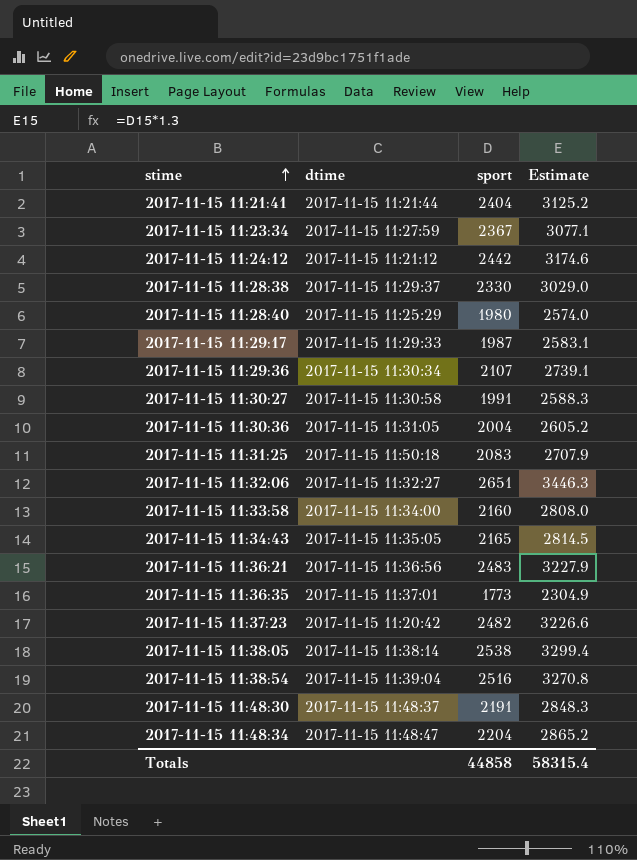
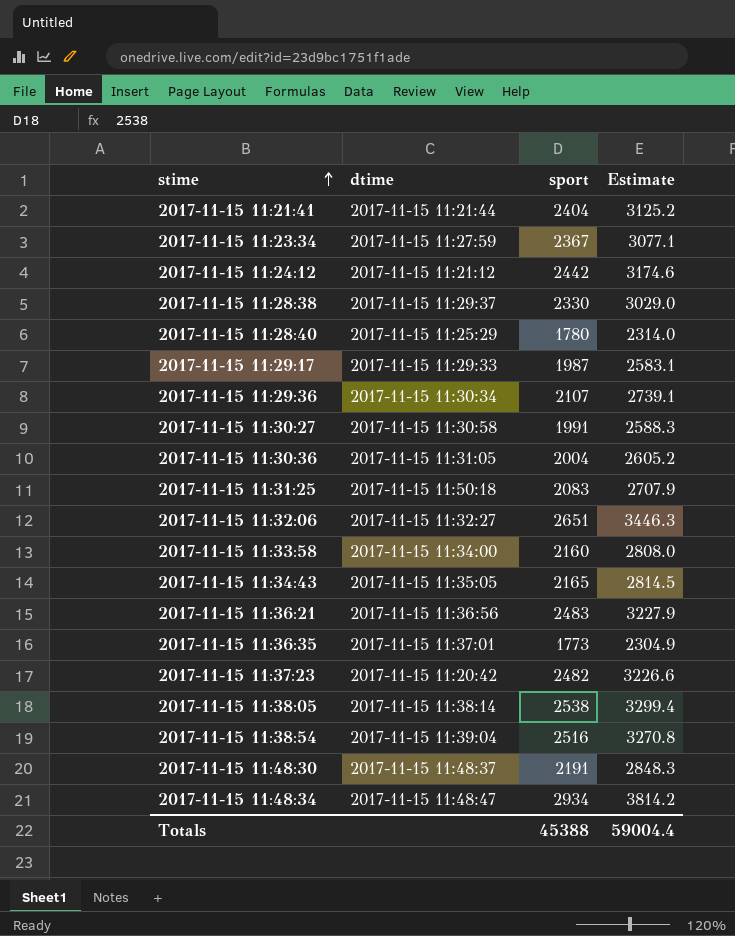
2017-11-15 11:28:40 | sport: 1980 -> 1780
2017-11-15 11:28:40 | Estimate: 2574.0 -> 2314.0
2017-11-15 11:48:34 | sport: 2204 -> 2934
2017-11-15 11:48:34 | Estimate: 2865.2 -> 3814.2
Totals | sport: 44858 -> 45388
Totals | Estimate: 58315.4 -> 59004.4

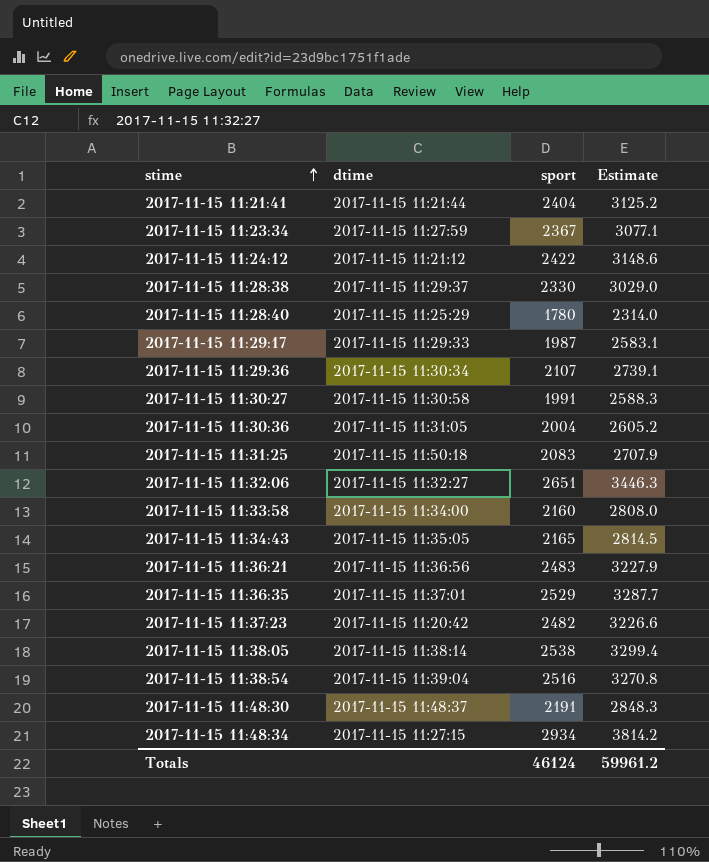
2017-11-15 11:24:12 | sport: 2442 -> 2422
2017-11-15 11:24:12 | Estimate: 3174.6 -> 3148.6
2017-11-15 11:36:35 | sport: 1773 -> 2529
2017-11-15 11:36:35 | Estimate: 2304.9 -> 3287.7
2017-11-15 11:48:34 | dtime: 2017-11-15 11:48:47 -> 2017-11-15 11:27:15
Totals | sport: 45388 -> 46124
Totals | Estimate: 59004.4 -> 59961.2

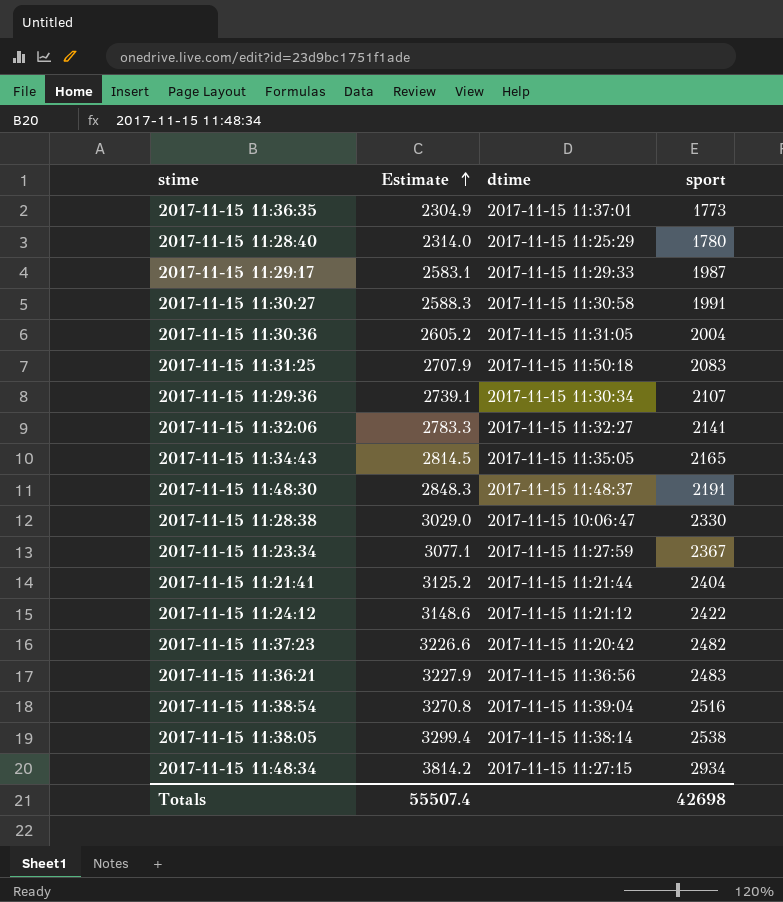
row order: stime ascending -> Estimate ascending
column Estimate | position: 4 -> 2
row 2017-11-15 11:33:58: 2017-11-15 11:34:00 | 2160 | 2808.0 -> none
2017-11-15 11:36:35 | Estimate: 3287.7 -> 2304.9
2017-11-15 11:36:35 | sport: 2529 -> 1773
2017-11-15 11:32:06 | Estimate: 3446.3 -> 2783.3
2017-11-15 11:32:06 | sport: 2651 -> 2141
2017-11-15 11:28:38 | dtime: 2017-11-15 11:29:37 -> 2017-11-15 10:06:47
Totals | Estimate: 59961.2 -> 55507.4
Totals | sport: 46124 -> 42698

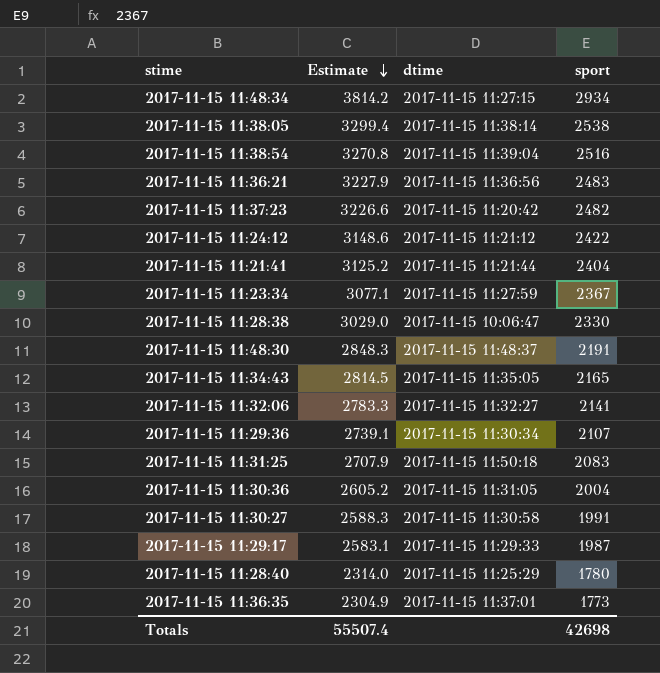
row order: Estimate ascending -> Estimate descending

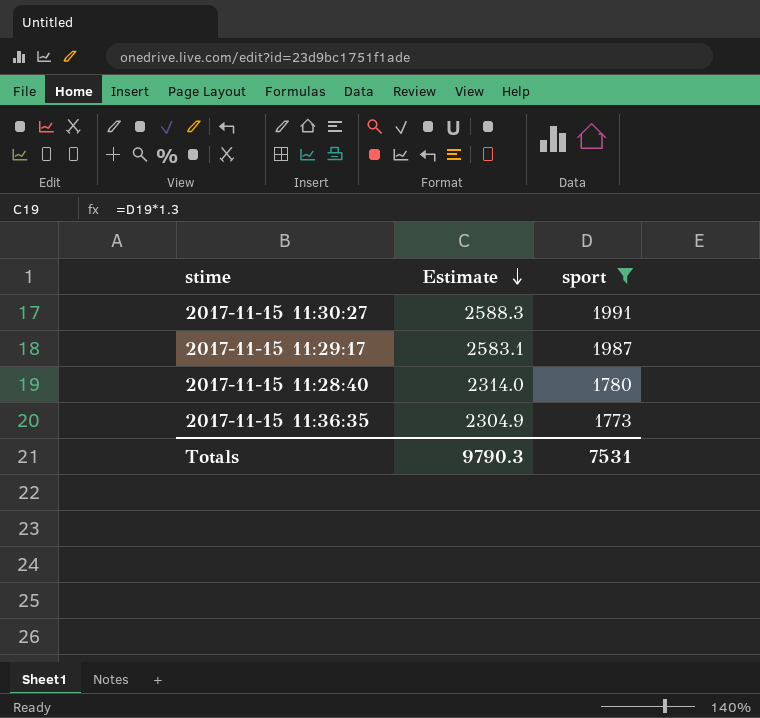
filter: none -> sport <= 1991
column dtime | position: 3 -> none
Totals | Estimate: 55507.4 -> 9790.3
Totals | sport: 42698 -> 7531

